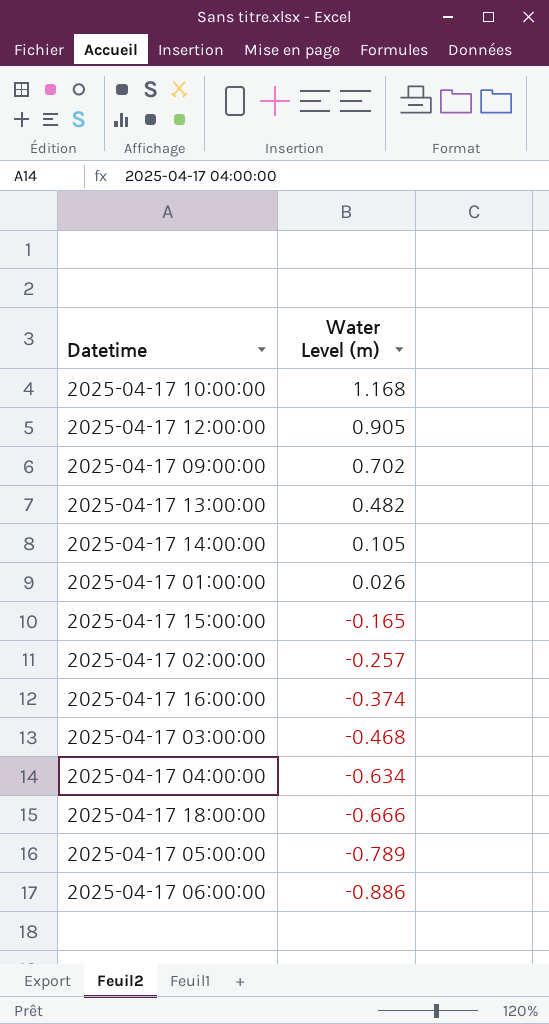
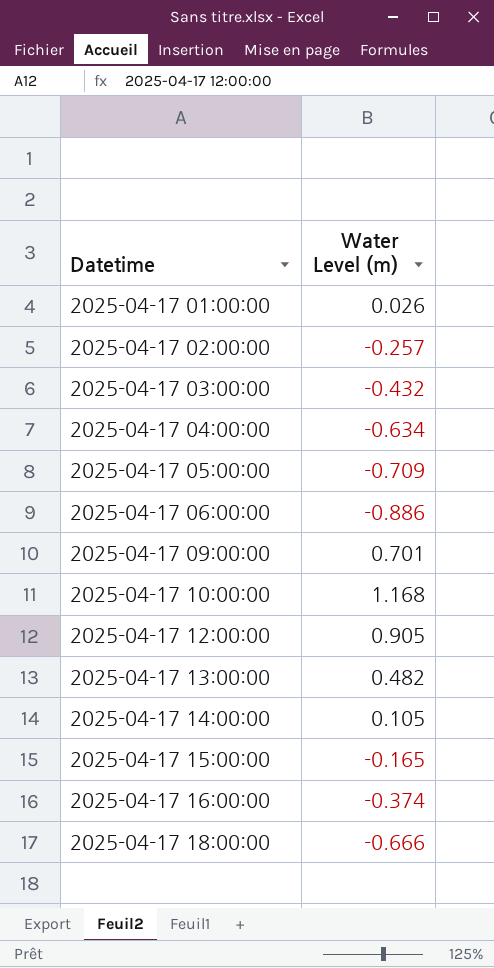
row order: Water Level (m) descending -> Datetime ascending
2025-04-17 03:00:00 | Water Level (m): -0.468 -> -0.432
2025-04-17 05:00:00 | Water Level (m): -0.789 -> -0.709
2025-04-17 09:00:00 | Water Level (m): 0.702 -> 0.701

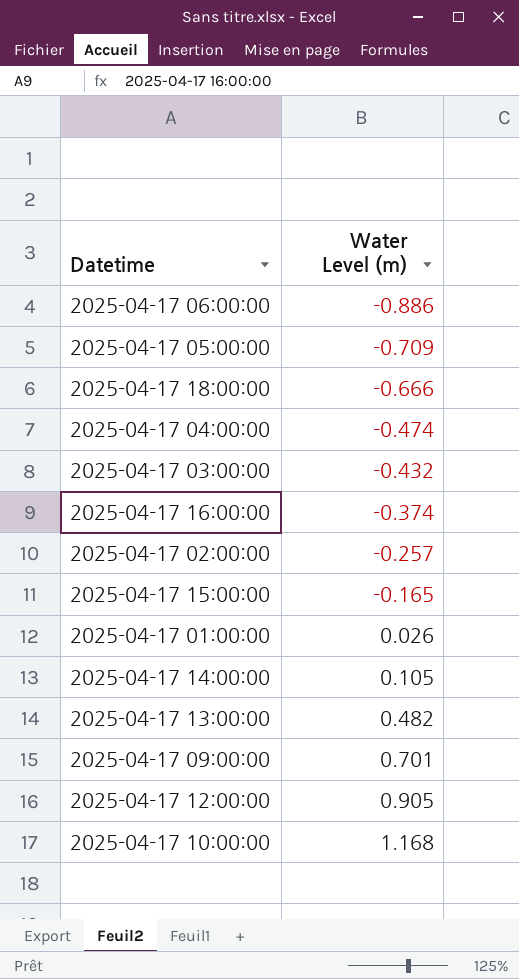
row order: Datetime ascending -> Water Level (m) ascending
2025-04-17 04:00:00 | Water Level (m): -0.634 -> -0.474

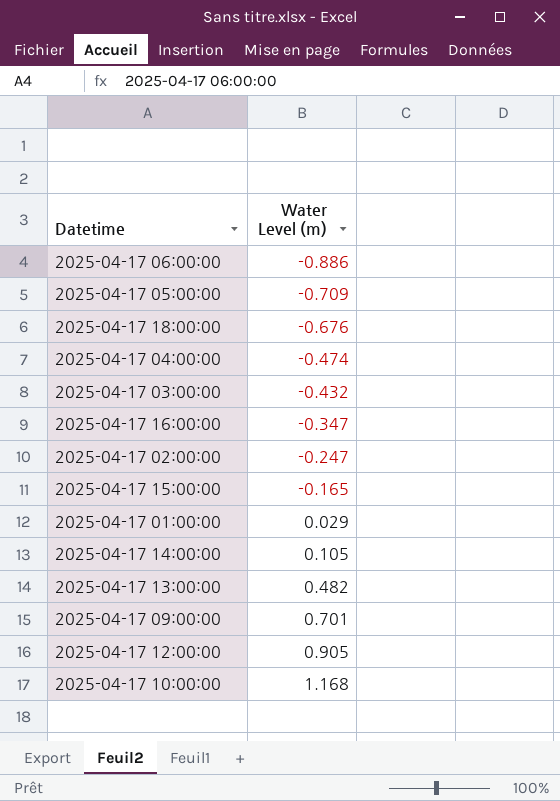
2025-04-17 18:00:00 | Water Level (m): -0.666 -> -0.676
2025-04-17 16:00:00 | Water Level (m): -0.374 -> -0.347
2025-04-17 02:00:00 | Water Level (m): -0.257 -> -0.247
2025-04-17 01:00:00 | Water Level (m): 0.026 -> 0.029

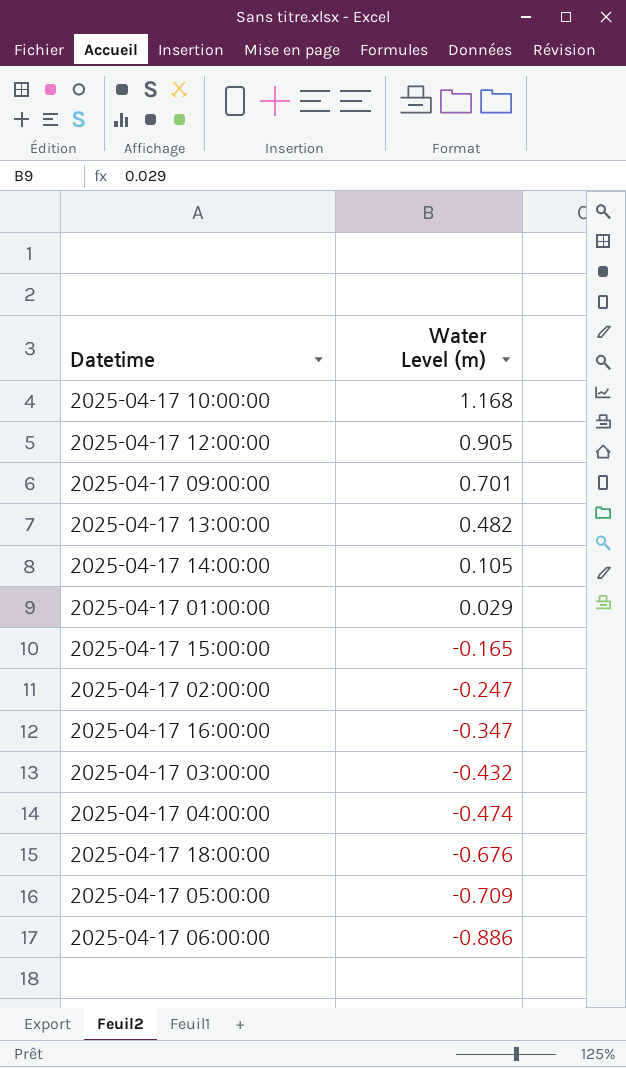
row order: Water Level (m) ascending -> Water Level (m) descending

